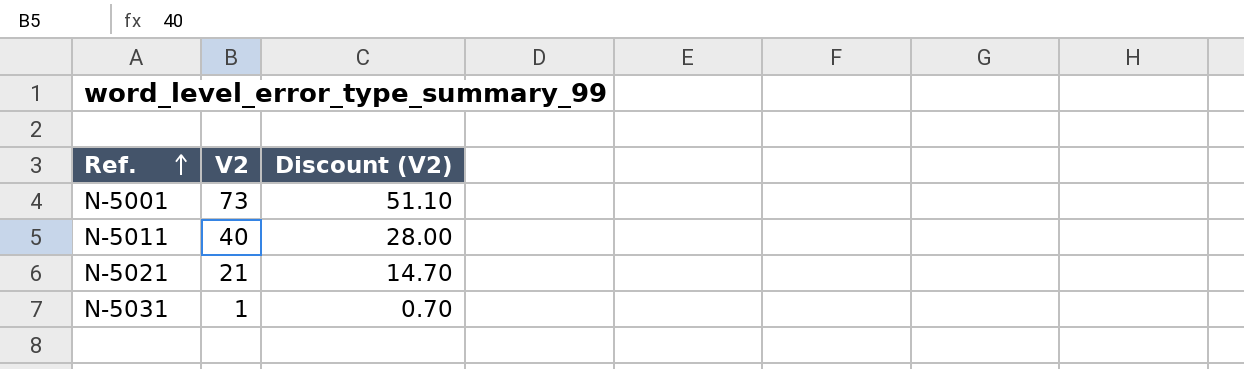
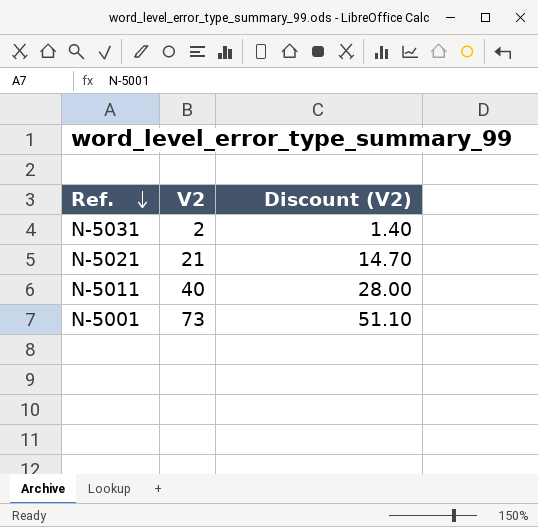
row order: Ref. ascending -> Ref. descending
N-5031 | V2: 1 -> 2
N-5031 | Discount (V2): 0.70 -> 1.40

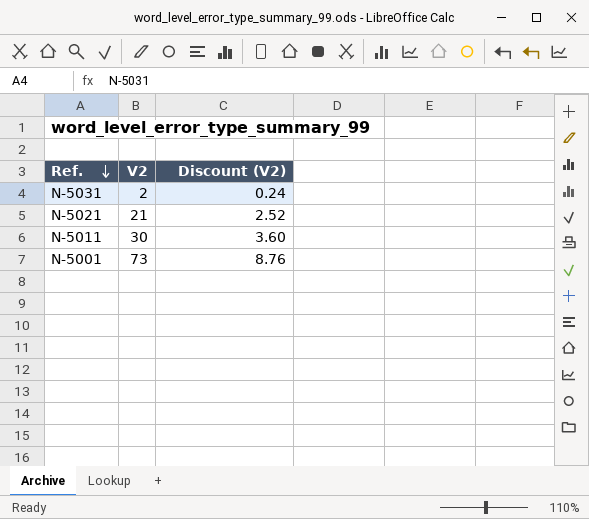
column Discount (V2) | formula: [V2] * 0.7 -> [V2] * 0.12
N-5011 | V2: 40 -> 30

